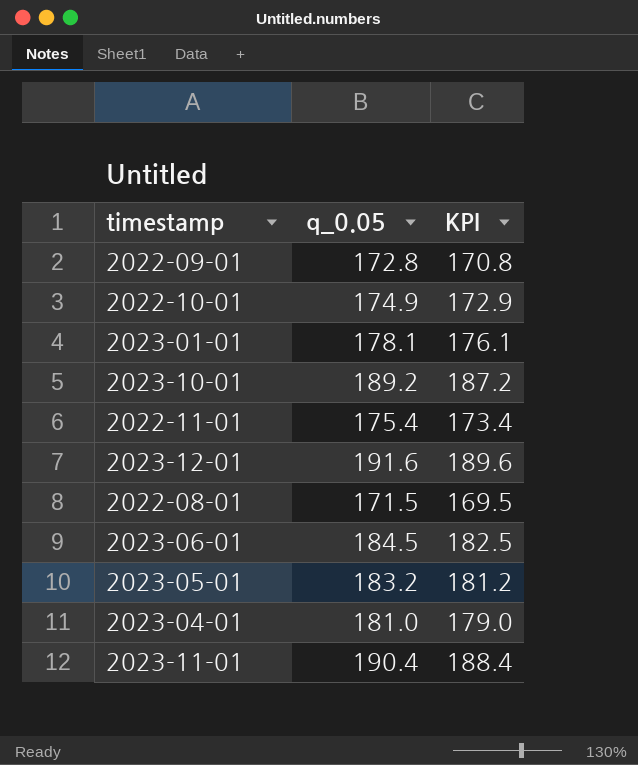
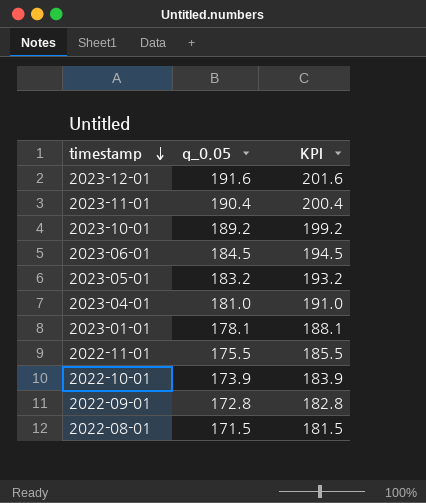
row order: none -> timestamp descending
column KPI | formula: [q_0.05] - 2 -> [q_0.05] + 10
2022-11-01 | q_0.05: 175.4 -> 175.5
2022-10-01 | q_0.05: 174.9 -> 173.9

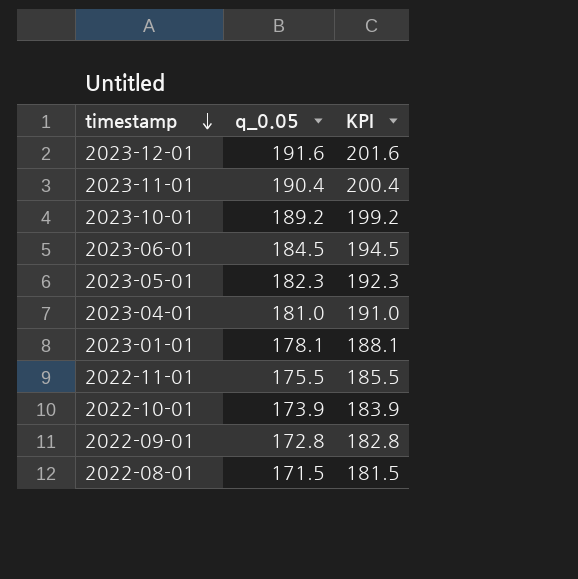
2023-05-01 | q_0.05: 183.2 -> 182.3
2023-05-01 | KPI: 193.2 -> 192.3

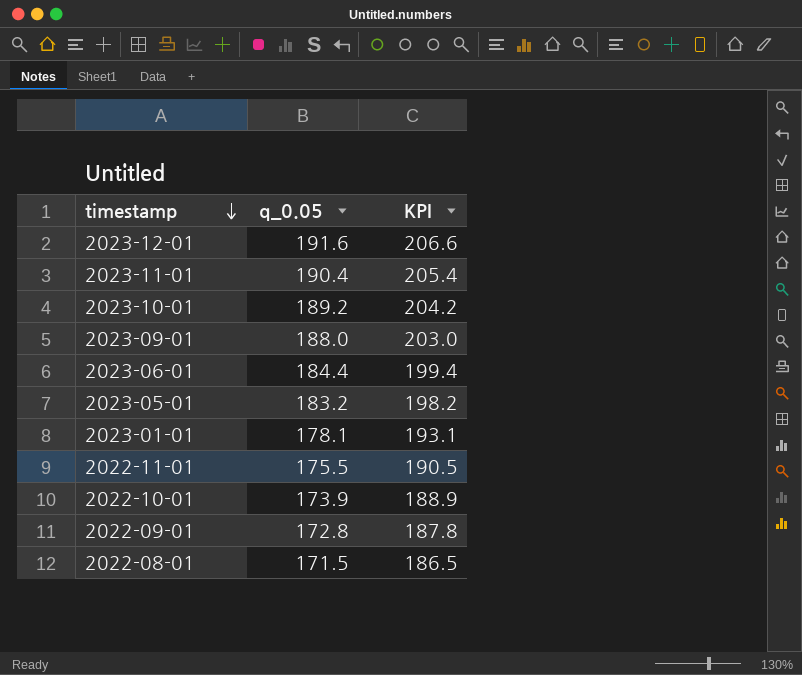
column KPI | formula: [q_0.05] + 10 -> [q_0.05] + 15
row 2023-04-01: 181.0 | 191.0 -> none
row 2023-09-01: none -> 188.0 | 203.0
2023-06-01 | q_0.05: 184.5 -> 184.4
2023-05-01 | q_0.05: 182.3 -> 183.2

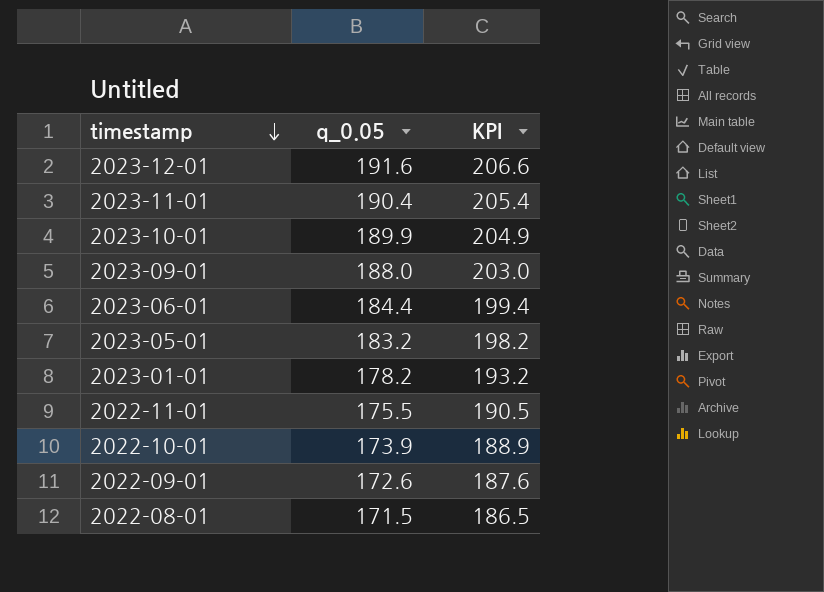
2023-10-01 | q_0.05: 189.2 -> 189.9
2023-10-01 | KPI: 204.2 -> 204.9
2023-01-01 | q_0.05: 178.1 -> 178.2
2023-01-01 | KPI: 193.1 -> 193.2
2022-09-01 | q_0.05: 172.8 -> 172.6
2022-09-01 | KPI: 187.8 -> 187.6

